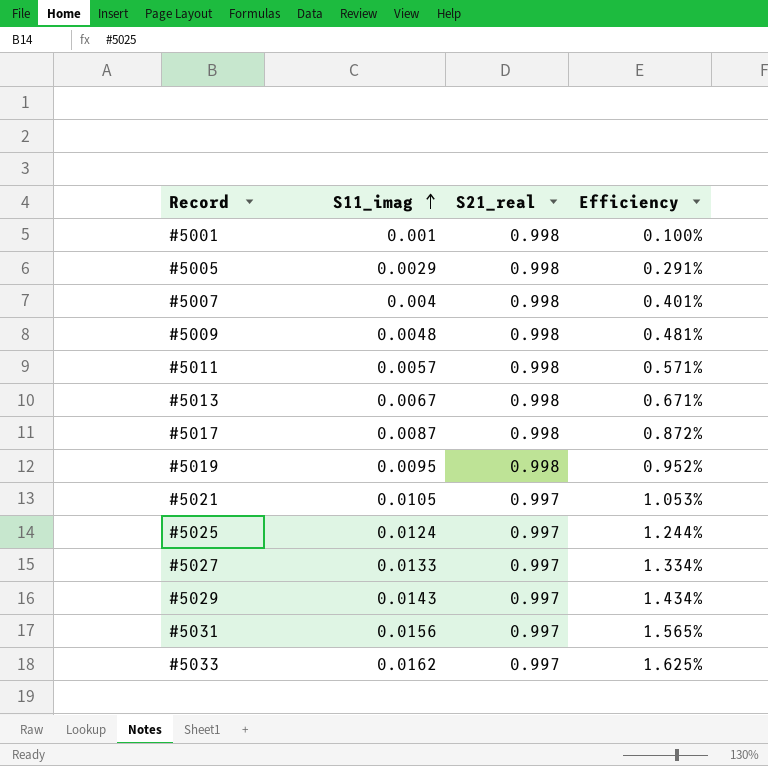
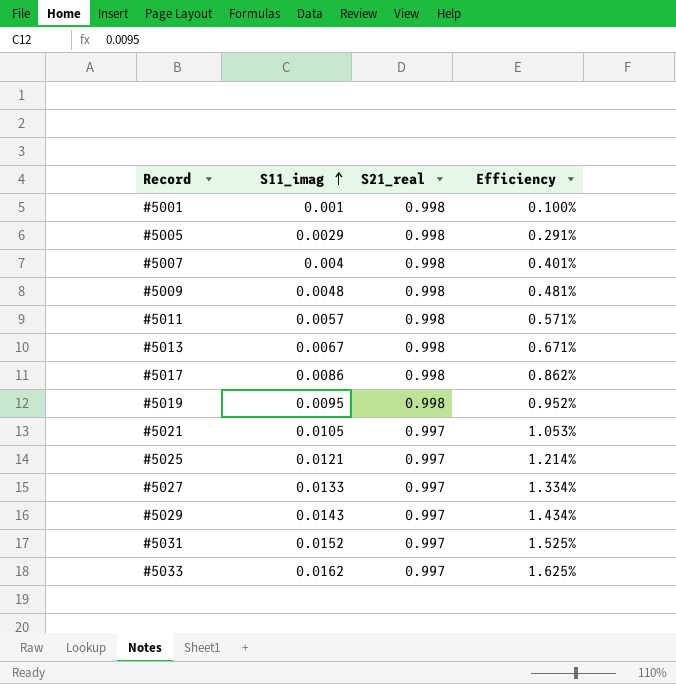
#5017 | S11_imag: 0.0087 -> 0.0086
#5017 | Efficiency: 0.872% -> 0.862%
#5025 | S11_imag: 0.0124 -> 0.0121
#5025 | Efficiency: 1.244% -> 1.214%
#5031 | S11_imag: 0.0156 -> 0.0152
#5031 | Efficiency: 1.565% -> 1.525%

